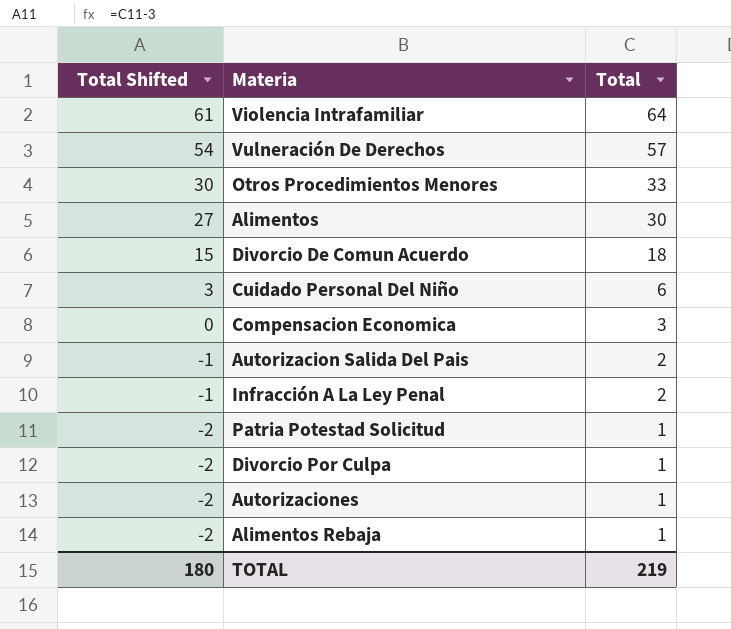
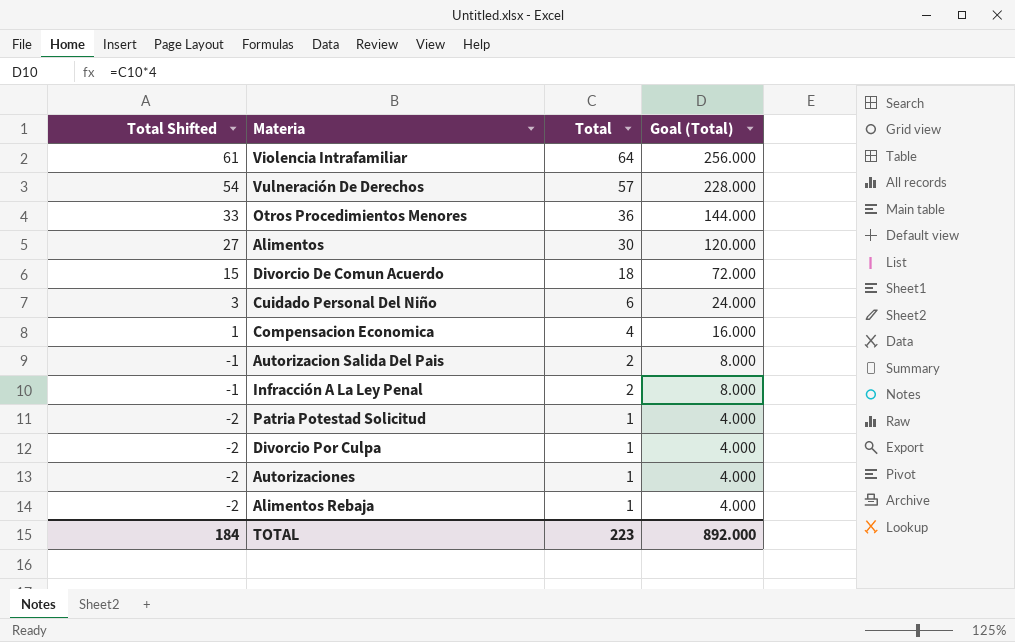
column Goal (Total) | formula: none -> [Total] * 4
Otros Procedimientos Menores | Total Shifted: 30 -> 33
Otros Procedimientos Menores | Total: 33 -> 36
Compensacion Economica | Total Shifted: 0 -> 1
Compensacion Economica | Total: 3 -> 4
TOTAL | Total Shifted: 180 -> 184
TOTAL | Total: 219 -> 223

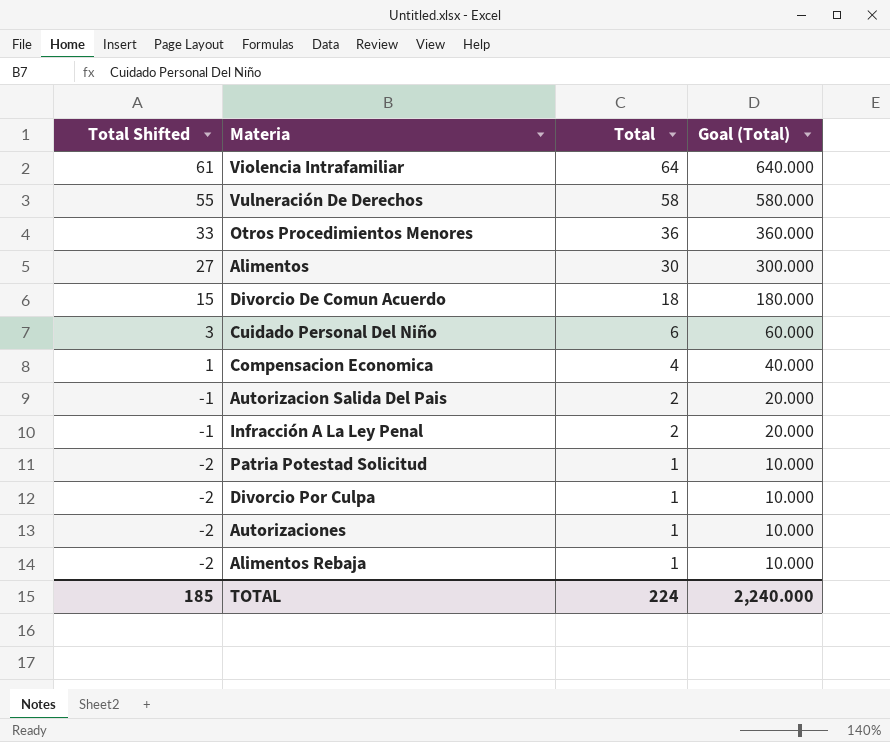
column Goal (Total) | formula: [Total] * 4 -> [Total] * 10
Vulneración De Derechos | Total Shifted: 54 -> 55
Vulneración De Derechos | Total: 57 -> 58
TOTAL | Total Shifted: 184 -> 185
TOTAL | Total: 223 -> 224
TOTAL | Goal (Total): 892.000 -> 2,240.000

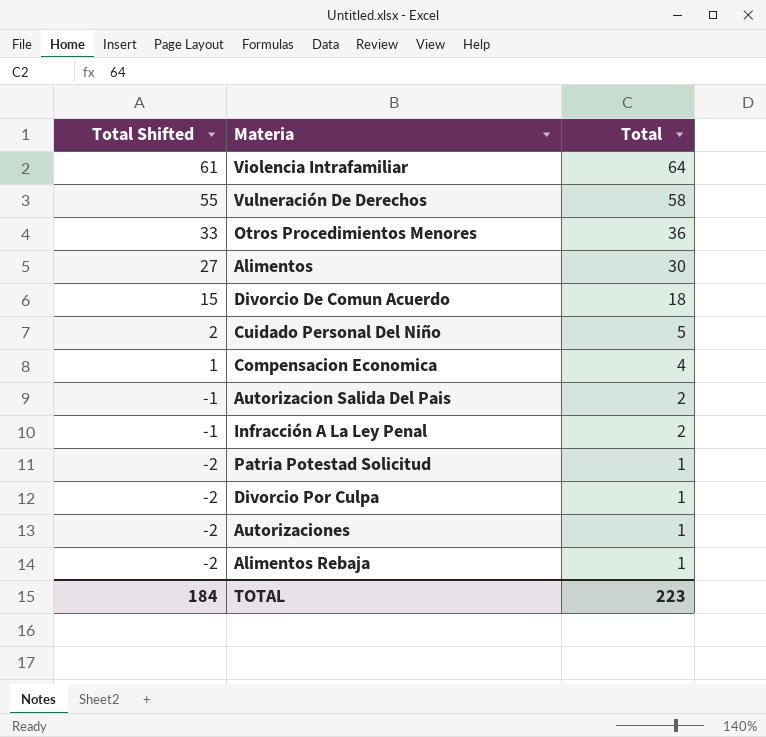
column Goal (Total) | formula: [Total] * 10 -> none
Cuidado Personal Del Niño | Total Shifted: 3 -> 2
Cuidado Personal Del Niño | Total: 6 -> 5
TOTAL | Total Shifted: 185 -> 184
TOTAL | Total: 224 -> 223

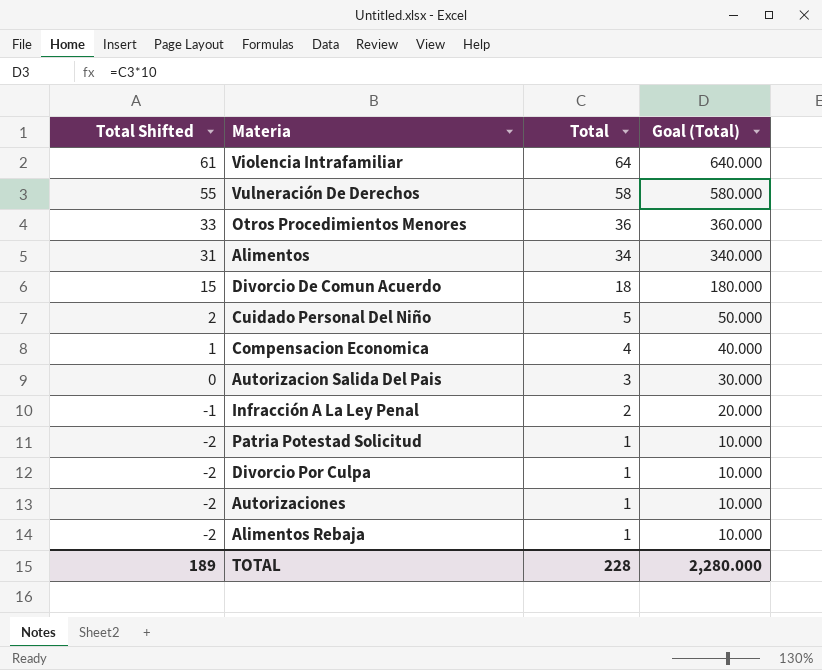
column Goal (Total) | formula: none -> [Total] * 10
Alimentos | Total Shifted: 27 -> 31
Alimentos | Total: 30 -> 34
Autorizacion Salida Del Pais | Total Shifted: -1 -> 0
Autorizacion Salida Del Pais | Total: 2 -> 3
TOTAL | Total Shifted: 184 -> 189
TOTAL | Total: 223 -> 228

